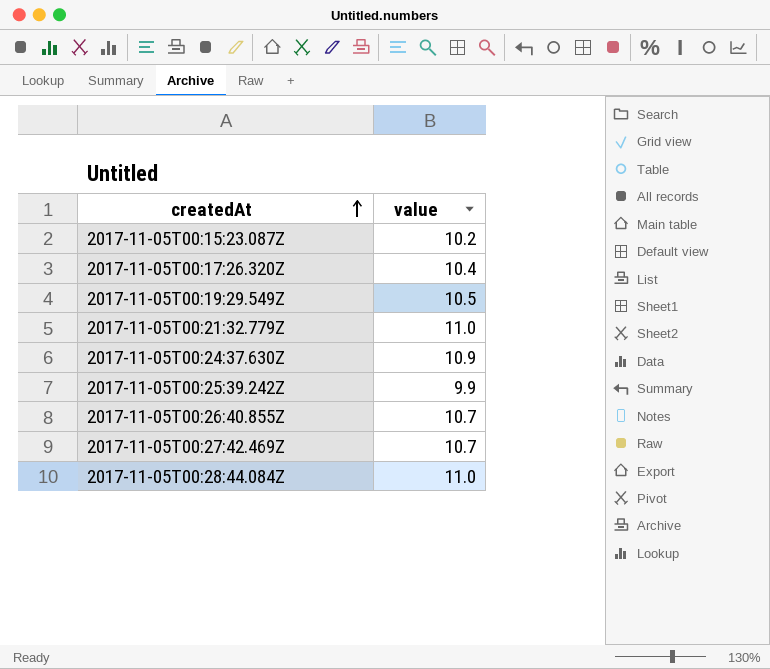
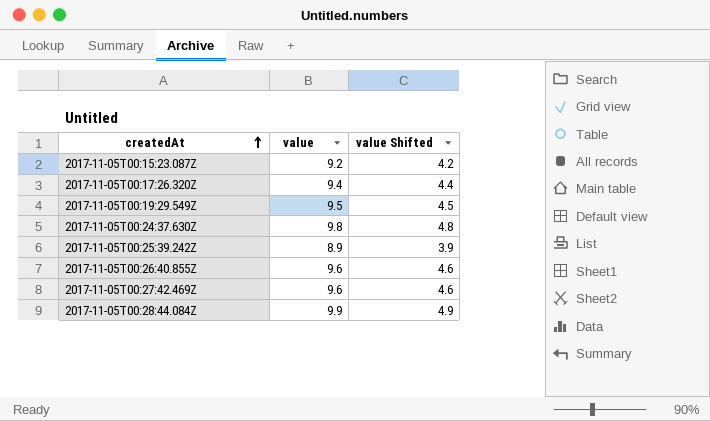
column value Shifted | formula: none -> [value] - 5
row 2017-11-05T00:21:32.779Z: 11.0 -> none
2017-11-05T00:15:23.087Z | value: 10.2 -> 9.2
2017-11-05T00:17:26.320Z | value: 10.4 -> 9.4
2017-11-05T00:19:29.549Z | value: 10.5 -> 9.5
2017-11-05T00:24:37.630Z | value: 10.9 -> 9.8
2017-11-05T00:25:39.242Z | value: 9.9 -> 8.9
2017-11-05T00:26:40.855Z | value: 10.7 -> 9.6
2017-11-05T00:27:42.469Z | value: 10.7 -> 9.6
2017-11-05T00:28:44.084Z | value: 11.0 -> 9.9

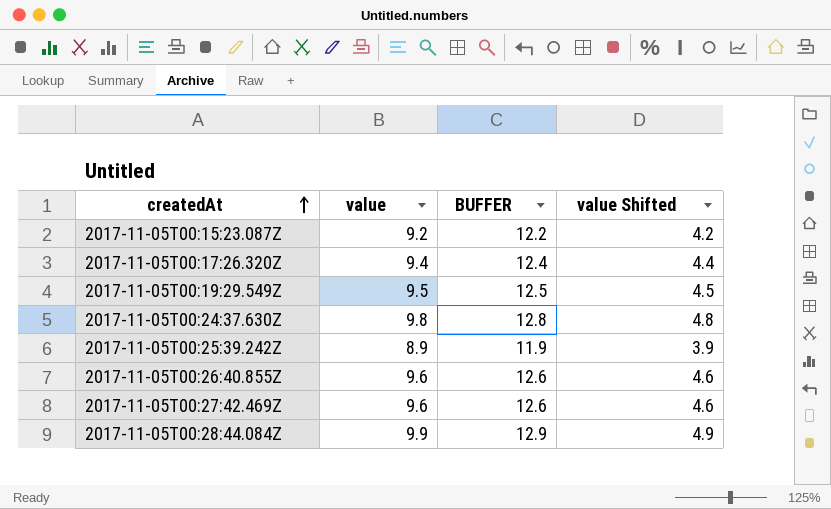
column BUFFER | formula: none -> [value] + 3

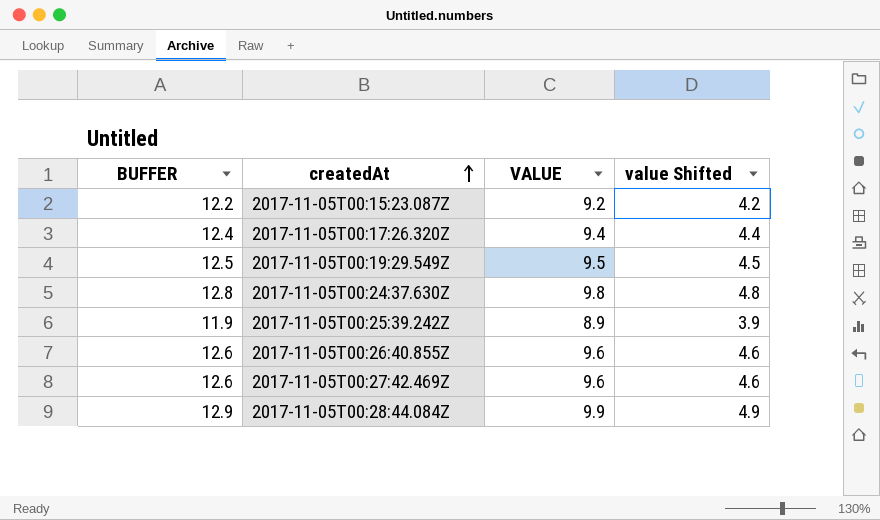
column BUFFER | position: 3 -> 1
column name: value -> VALUE

